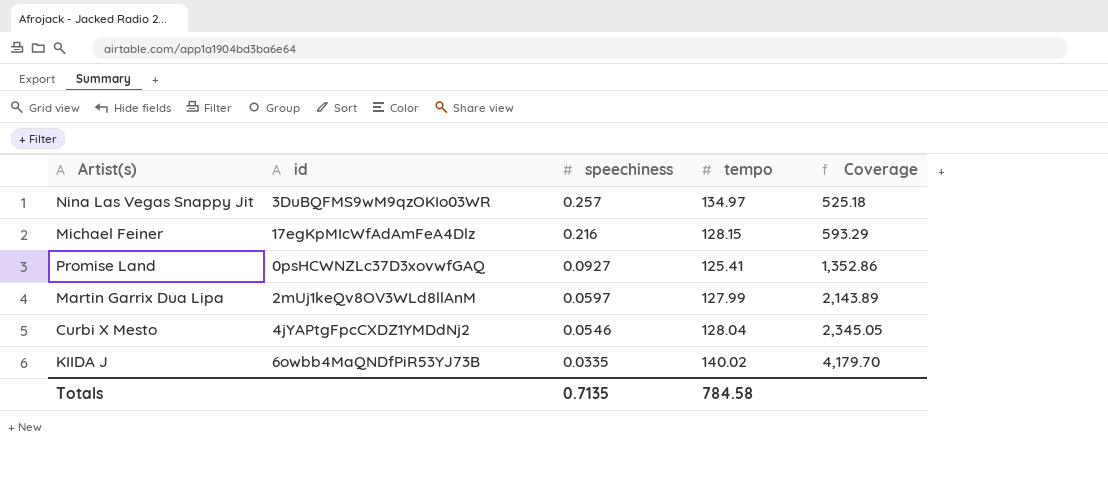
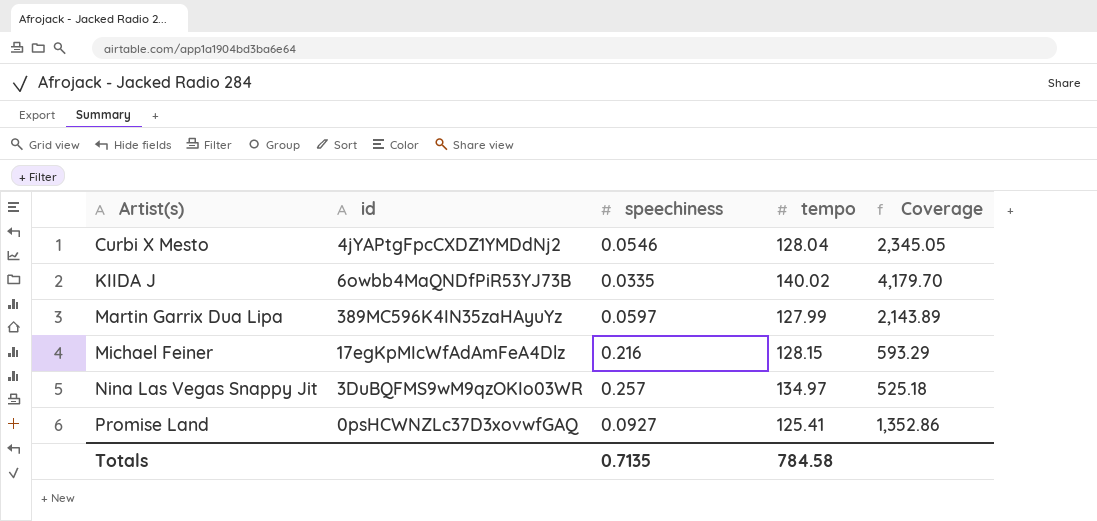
row order: speechiness descending -> Artist(s) ascending
Martin Garrix Dua Lipa | id: 2mUj1keQv8OV3WLd8llAnM -> 389MC596K4IN35zaHAyuYz

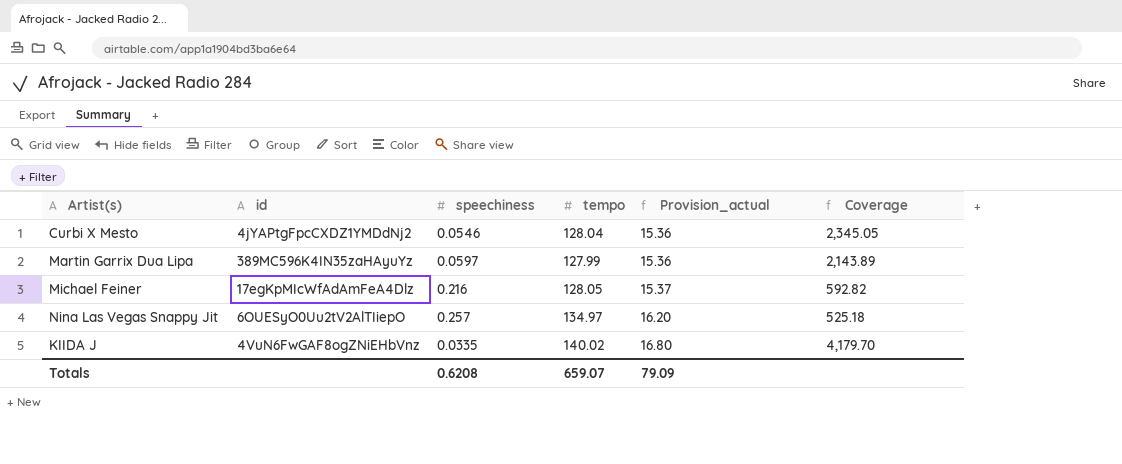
row order: Artist(s) ascending -> Provision_actual ascending
column Provision_actual | formula: none -> [tempo] * 0.12
row Promise Land: 0psHCWNZLc37D3xovwfGAQ | 0.0927 | 125.41 | 1,352.86 -> none
Michael Feiner | tempo: 128.15 -> 128.05
Michael Feiner | Coverage: 593.29 -> 592.82
Nina Las Vegas Snappy Jit | id: 3DuBQFMS9wM9qzOKIo03WR -> 6OUESyO0Uu2tV2AlTIiepO
KIIDA J | id: 6owbb4MaQNDfPiR53YJ73B -> 4VuN6FwGAF8ogZNiEHbVnz
Totals | speechiness: 0.7135 -> 0.6208
Totals | tempo: 784.58 -> 659.07

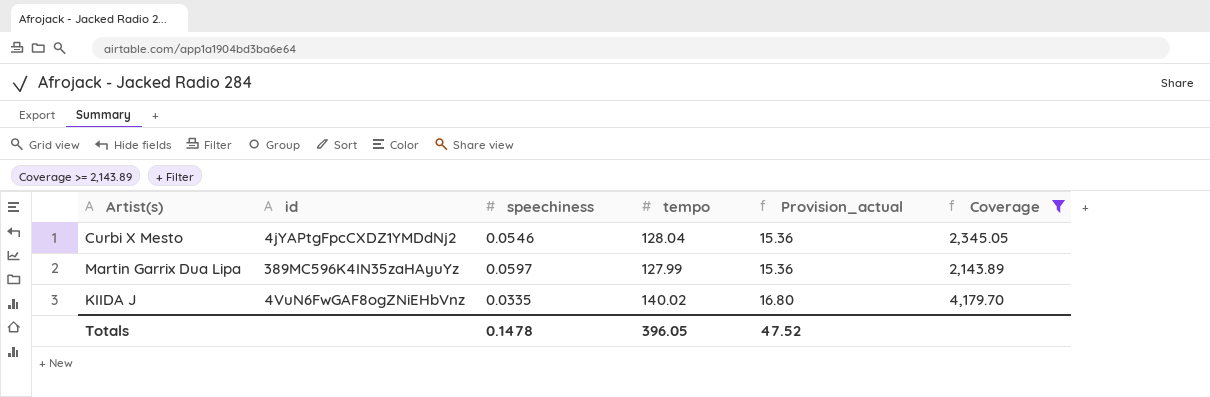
filter: none -> Coverage >= 2,143.89
Totals | speechiness: 0.6208 -> 0.1478
Totals | tempo: 659.07 -> 396.05
Totals | Provision_actual: 79.09 -> 47.52

